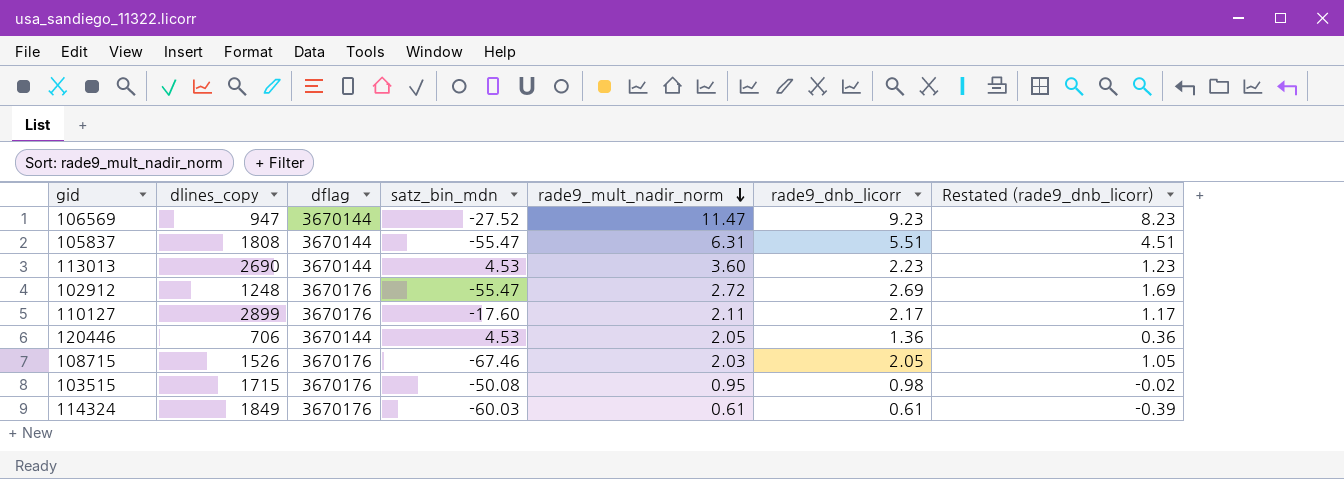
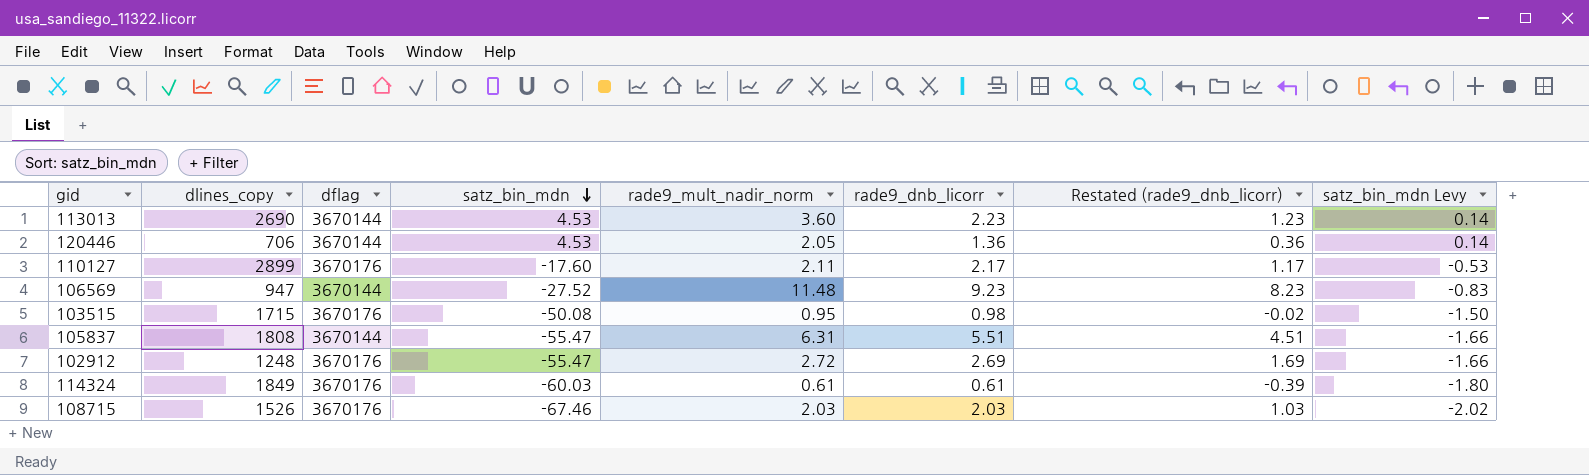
row order: rade9_mult_nadir_norm descending -> satz_bin_mdn descending
column satz_bin_mdn Levy | formula: none -> [satz_bin_mdn] * 0.03
106569 | rade9_mult_nadir_norm: 11.47 -> 11.48
108715 | rade9_dnb_licorr: 2.05 -> 2.03
108715 | Restated (rade9_dnb_licorr): 1.05 -> 1.03

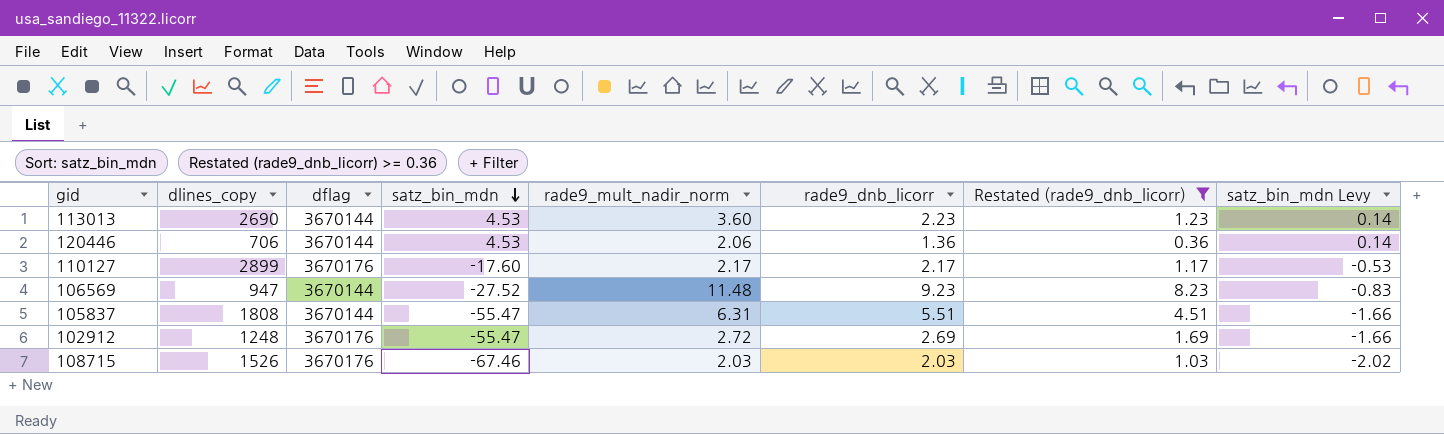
filter: none -> Restated (rade9_dnb_licorr) >= 0.36
120446 | rade9_mult_nadir_norm: 2.05 -> 2.06
110127 | rade9_mult_nadir_norm: 2.11 -> 2.17

